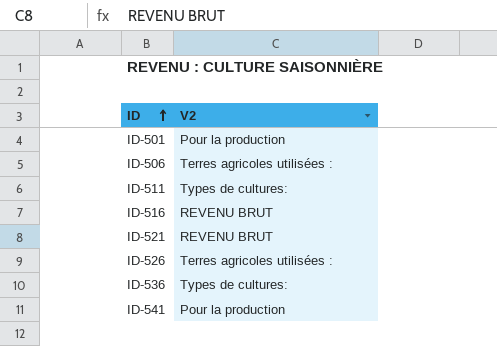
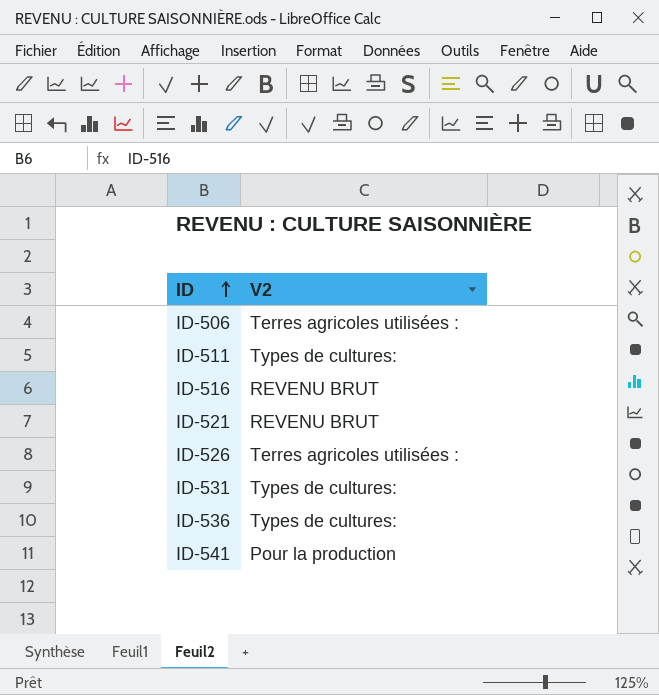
row ID-501: Pour la production -> none
row ID-531: none -> Types de cultures:

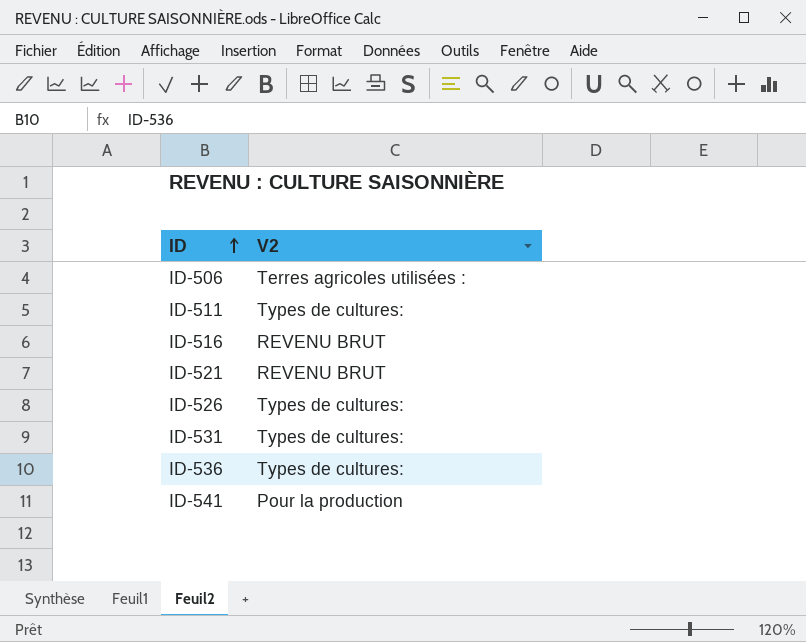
ID-526 | V2: Terres agricoles utilisées : -> Types de cultures:

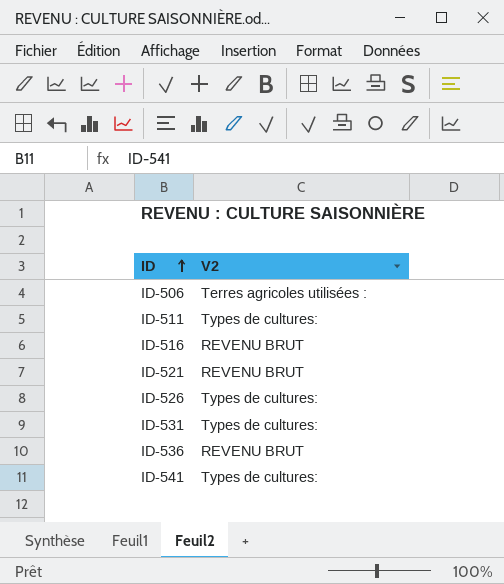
ID-536 | V2: Types de cultures: -> REVENU BRUT
ID-541 | V2: Pour la production -> Types de cultures:

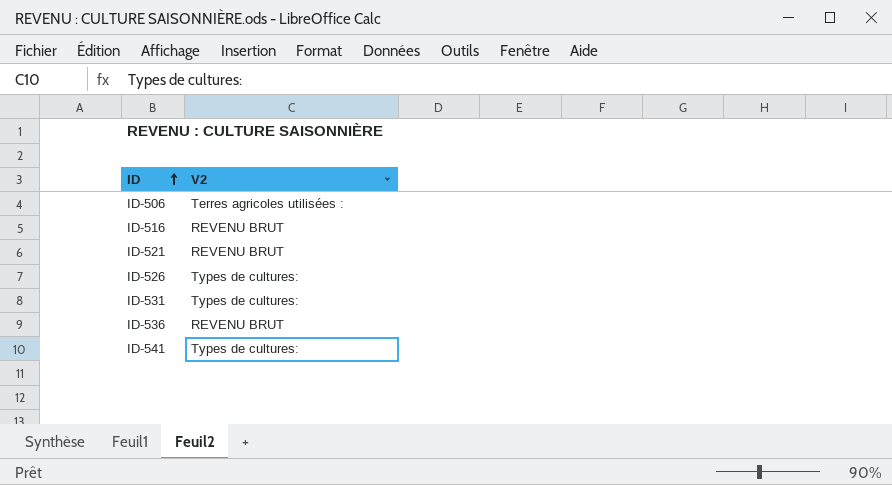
row ID-511: Types de cultures: -> none

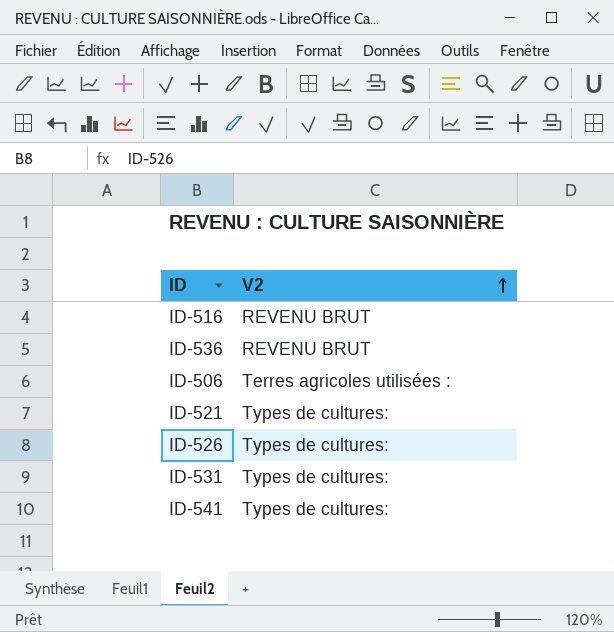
row order: ID ascending -> V2 ascending
ID-521 | V2: REVENU BRUT -> Types de cultures:

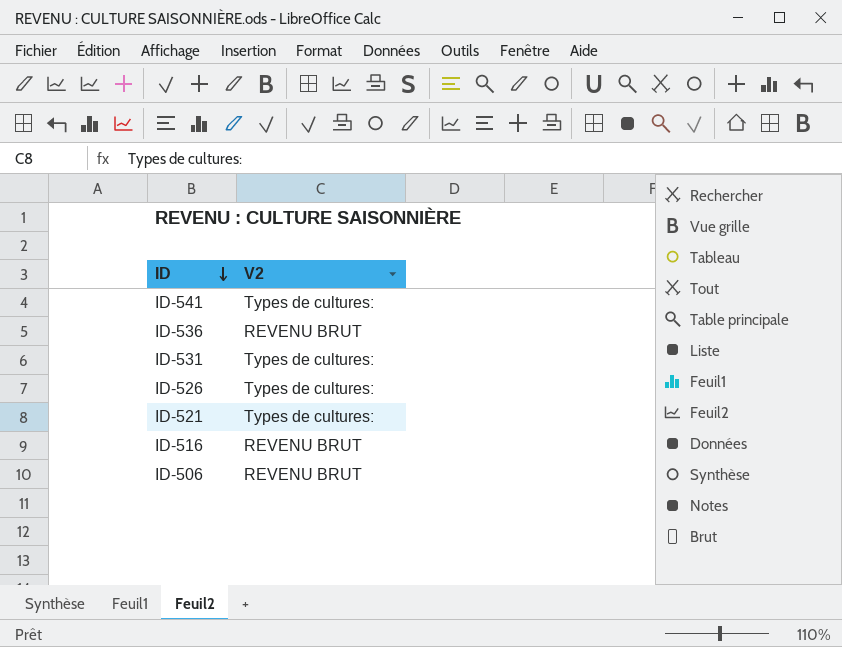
row order: V2 ascending -> ID descending
ID-506 | V2: Terres agricoles utilisées : -> REVENU BRUT

